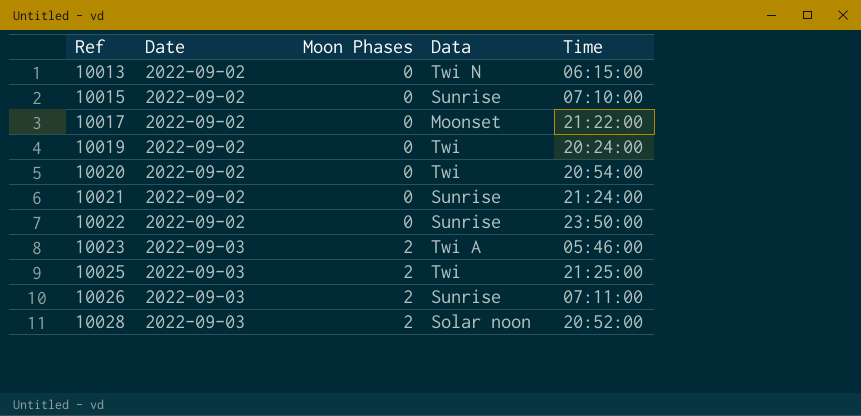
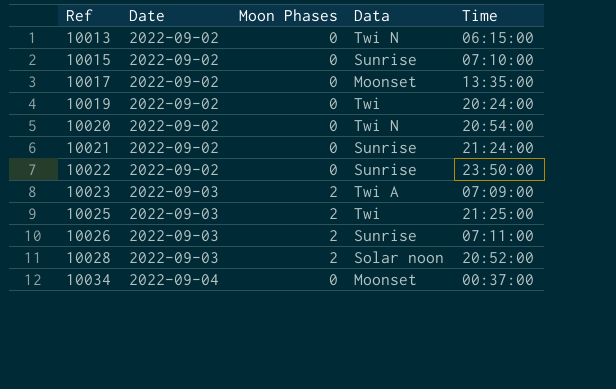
10017 | Time: 21:22:00 -> 13:35:00
10020 | Data: Twi -> Twi N
10023 | Time: 05:46:00 -> 07:09:00
row 10034: none -> 2022-09-04 | 0 | Moonset | 00:37:00

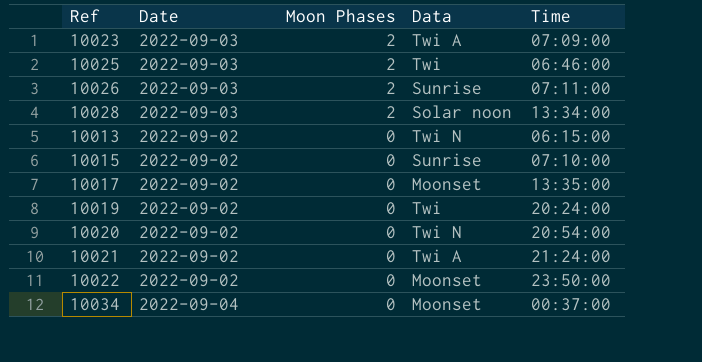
row order: Ref ascending -> Moon Phases descending
10025 | Time: 21:25:00 -> 06:46:00
10028 | Time: 20:52:00 -> 13:34:00
10021 | Data: Sunrise -> Twi A
10022 | Data: Sunrise -> Moonset

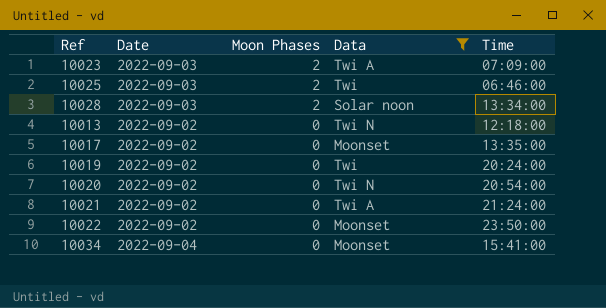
filter: none -> Data != Sunrise
10013 | Time: 06:15:00 -> 12:18:00
10034 | Time: 00:37:00 -> 15:41:00

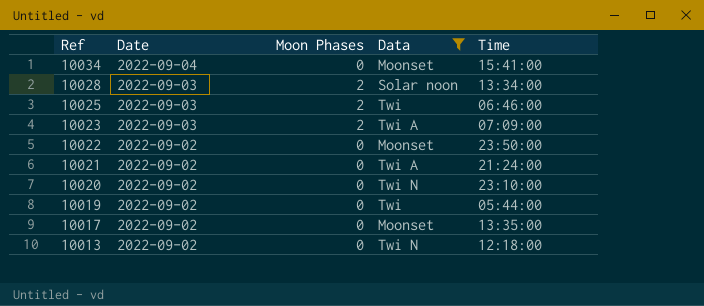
row order: Moon Phases descending -> Ref descending
10020 | Time: 20:54:00 -> 23:10:00
10019 | Time: 20:24:00 -> 05:44:00

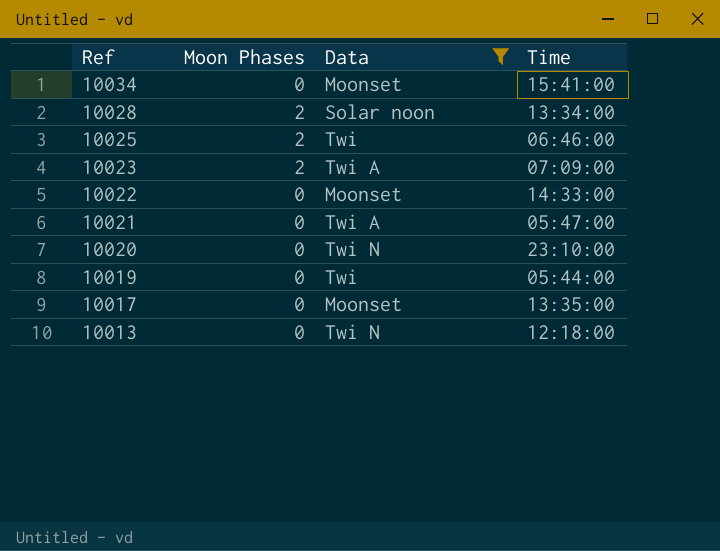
column Date | position: 2 -> none
10022 | Time: 23:50:00 -> 14:33:00
10021 | Time: 21:24:00 -> 05:47:00

